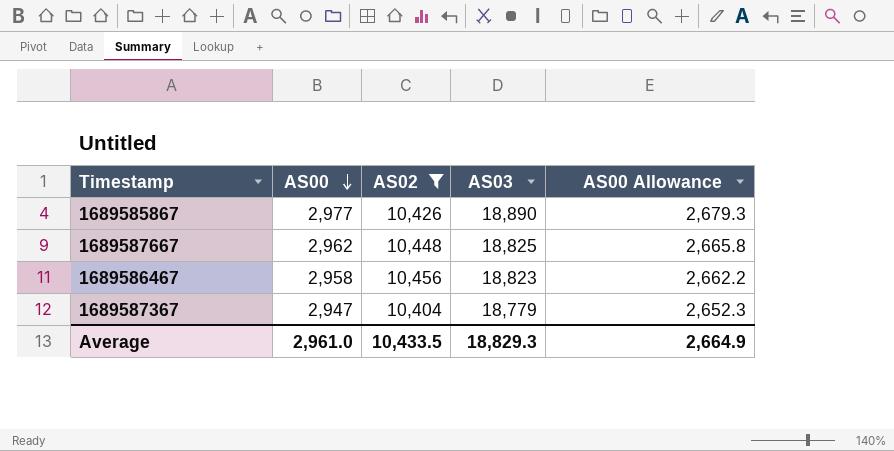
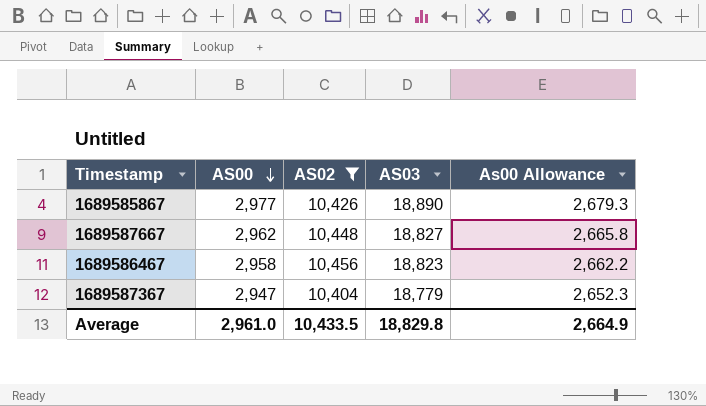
column name: AS00 Allowance -> As00 Allowance
1689587667 | AS03: 18,825 -> 18,827
Average | AS03: 18,829.3 -> 18,829.8

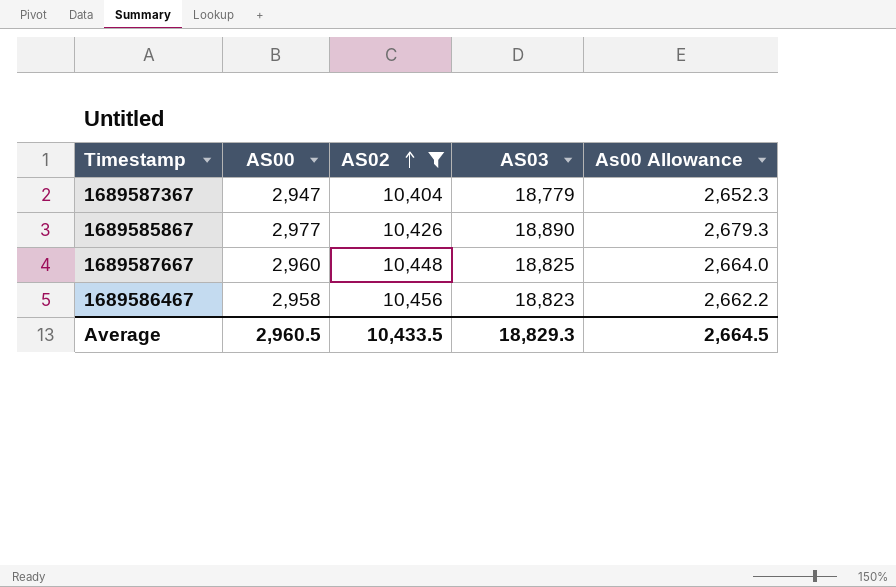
row order: AS00 descending -> AS02 ascending
1689587667 | AS00: 2,962 -> 2,960
1689587667 | AS03: 18,827 -> 18,825
1689587667 | As00 Allowance: 2,665.8 -> 2,664.0
Average | AS00: 2,961.0 -> 2,960.5
Average | AS03: 18,829.8 -> 18,829.3
Average | As00 Allowance: 2,664.9 -> 2,664.5

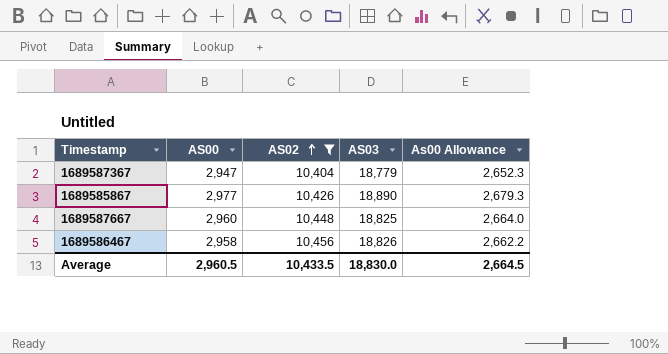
1689586467 | AS03: 18,823 -> 18,826
Average | AS03: 18,829.3 -> 18,830.0

